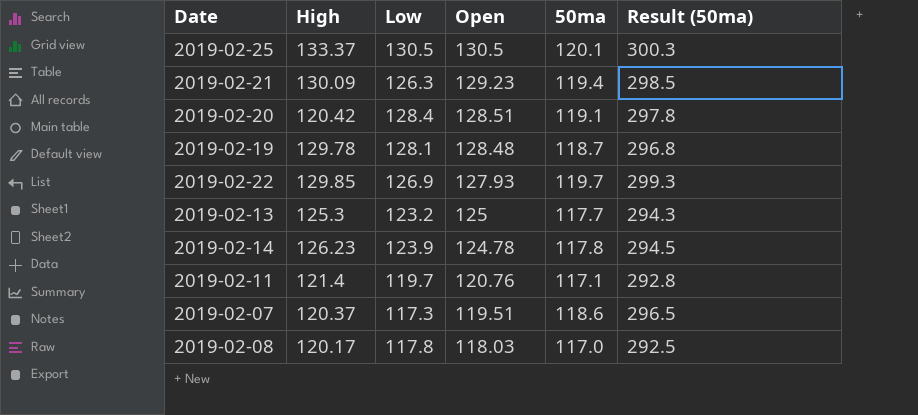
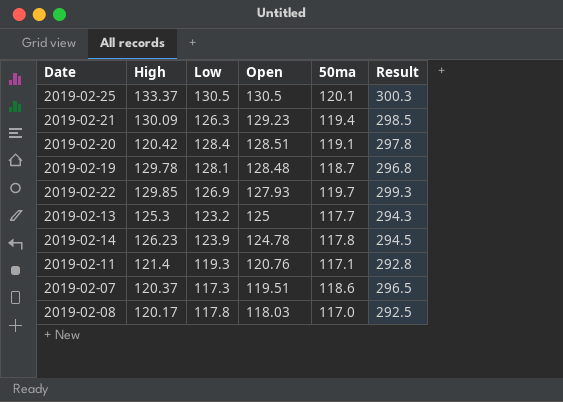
column name: Result (50ma) -> Result
2019-02-11 | Low: 119.7 -> 119.3

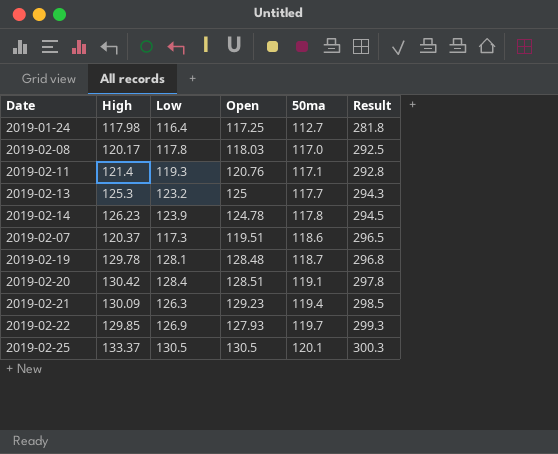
row order: Open descending -> 50ma ascending
row 2019-01-24: none -> 117.98 | 116.4 | 117.25 | 112.7 | 281.8
2019-02-20 | High: 120.42 -> 130.42

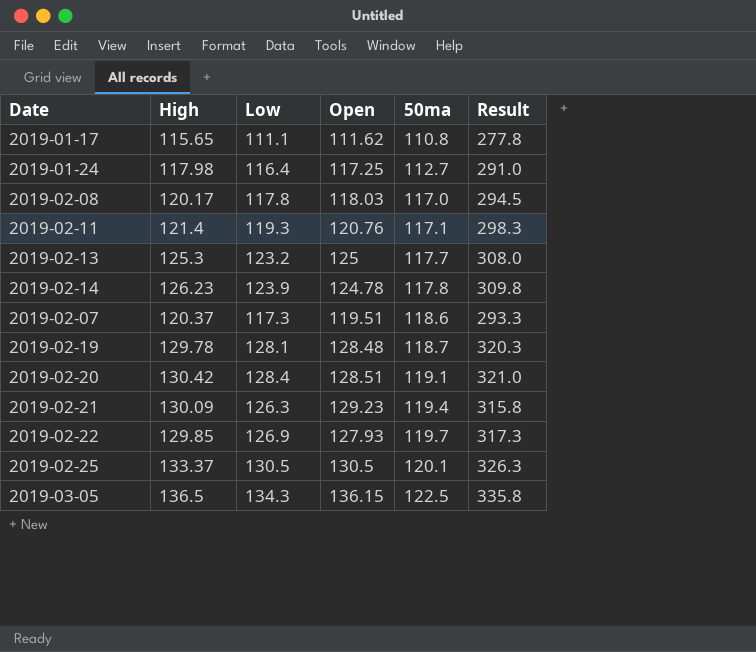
column Result | formula: [50ma] * 2.5 -> [Low] * 2.5
row 2019-01-17: none -> 115.65 | 111.1 | 111.62 | 110.8 | 277.8
row 2019-03-05: none -> 136.5 | 134.3 | 136.15 | 122.5 | 335.8

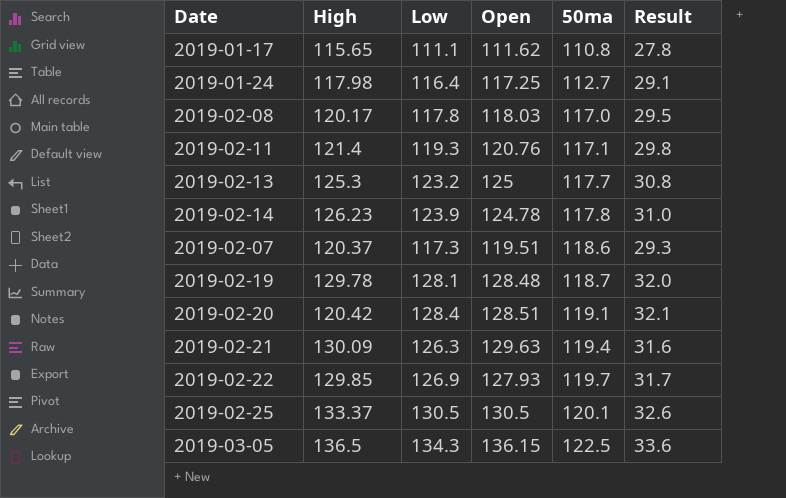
column Result | formula: [Low] * 2.5 -> [Low] * 0.25
2019-02-20 | High: 130.42 -> 120.42
2019-02-21 | Open: 129.23 -> 129.63

